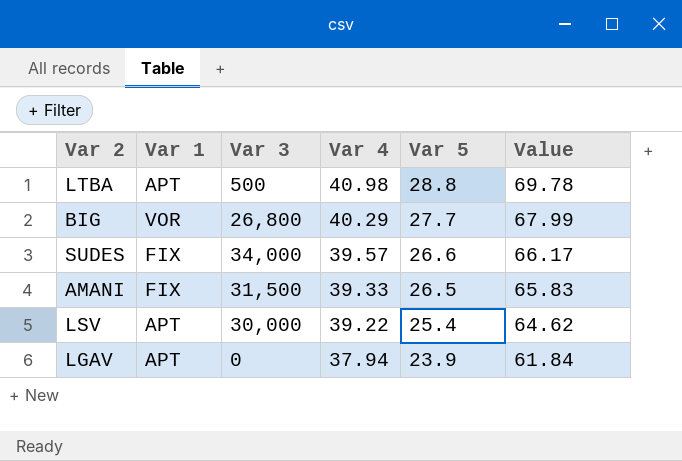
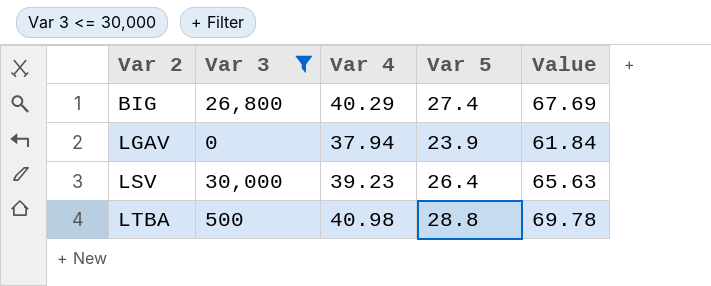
filter: none -> Var 3 <= 30,000
row order: Var 4 descending -> Var 2 ascending
column Var 1 | position: 2 -> none
BIG | Var 5: 27.7 -> 27.4
BIG | Value: 67.99 -> 67.69
LSV | Var 4: 39.22 -> 39.23
LSV | Var 5: 25.4 -> 26.4
LSV | Value: 64.62 -> 65.63

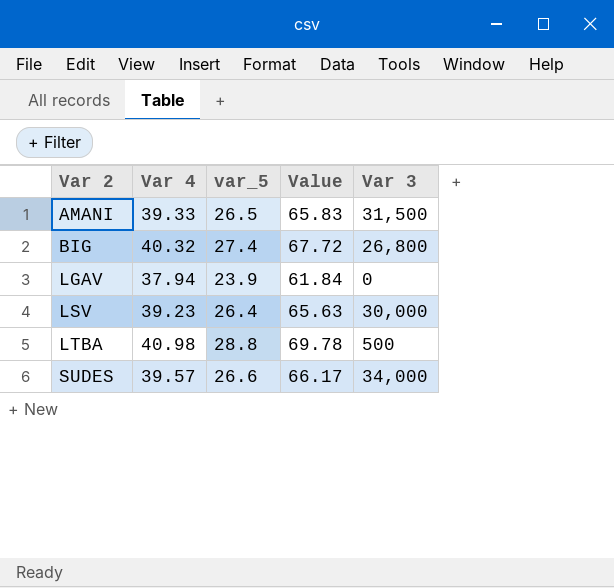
filter: Var 3 <= 30,000 -> none
column name: Var 5 -> var_5
column Var 3 | position: 2 -> 5
BIG | Var 4: 40.29 -> 40.32
BIG | Value: 67.69 -> 67.72

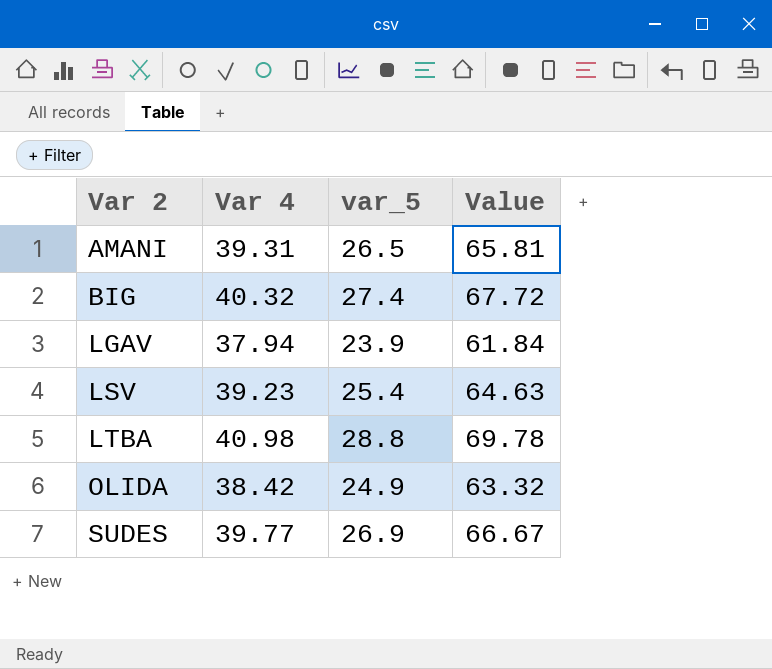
column Var 3 | position: 5 -> none
AMANI | Var 4: 39.33 -> 39.31
AMANI | Value: 65.83 -> 65.81
LSV | var_5: 26.4 -> 25.4
LSV | Value: 65.63 -> 64.63
row OLIDA: none -> 38.42 | 24.9 | 63.32
SUDES | Var 4: 39.57 -> 39.77
SUDES | var_5: 26.6 -> 26.9
SUDES | Value: 66.17 -> 66.67

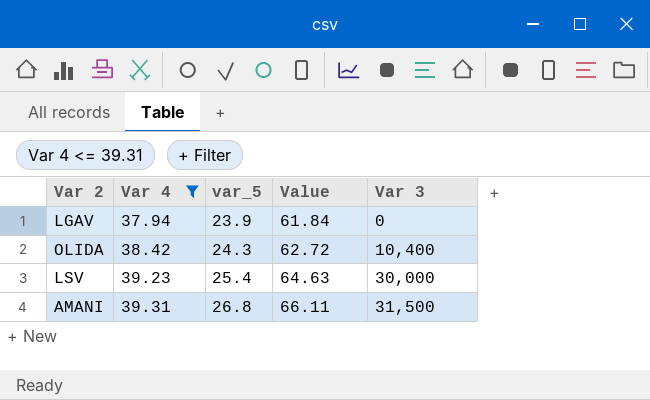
filter: none -> Var 4 <= 39.31
row order: Var 2 ascending -> Var 4 ascending
column Var 3 | position: none -> 5
OLIDA | var_5: 24.9 -> 24.3
OLIDA | Value: 63.32 -> 62.72
AMANI | var_5: 26.5 -> 26.8
AMANI | Value: 65.81 -> 66.11

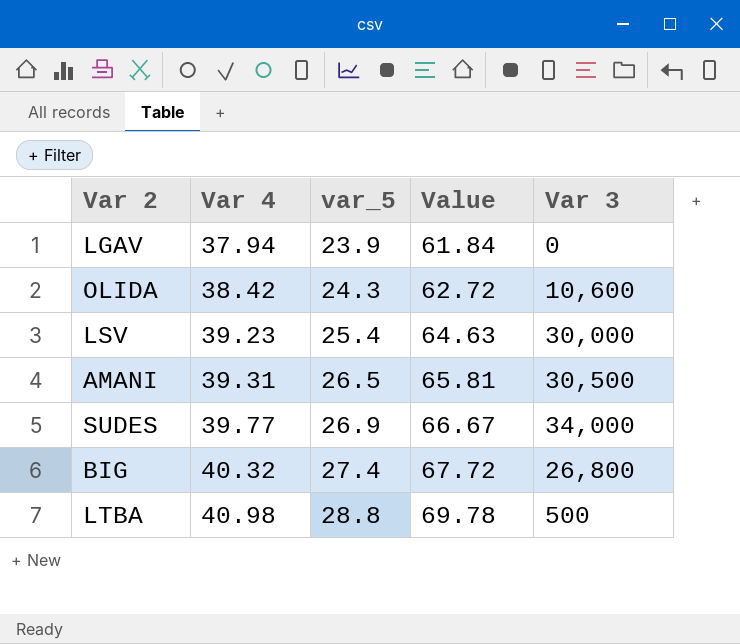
filter: Var 4 <= 39.31 -> none
OLIDA | Var 3: 10,400 -> 10,600
AMANI | var_5: 26.8 -> 26.5
AMANI | Value: 66.11 -> 65.81
AMANI | Var 3: 31,500 -> 30,500

